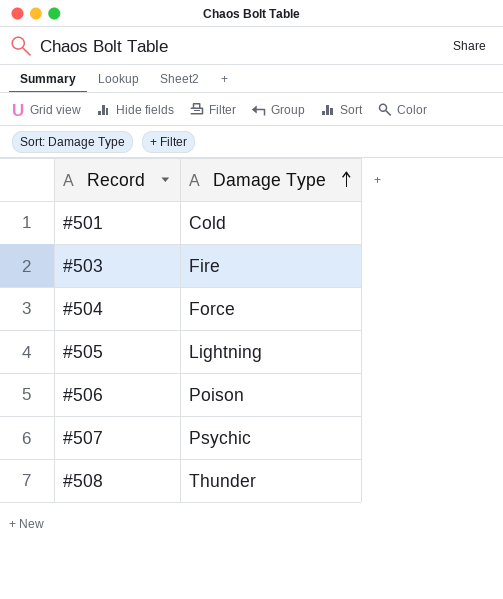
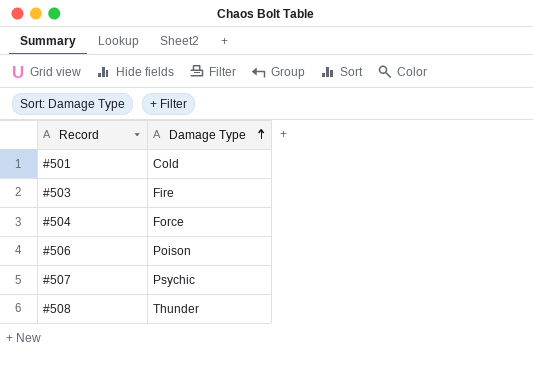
row #505: Lightning -> none

